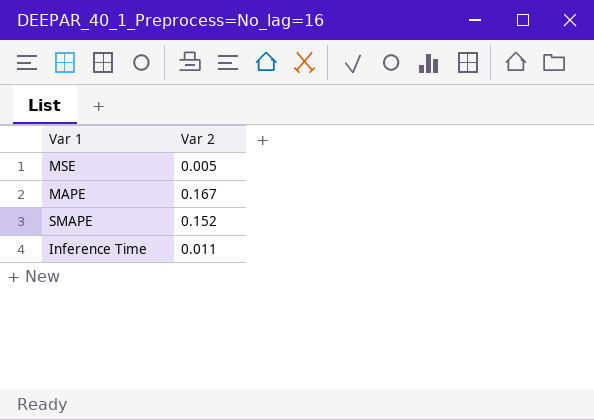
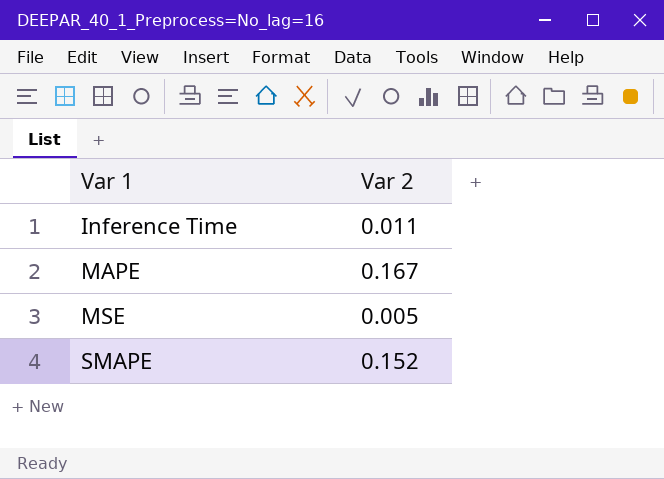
row order: none -> Var 1 ascending

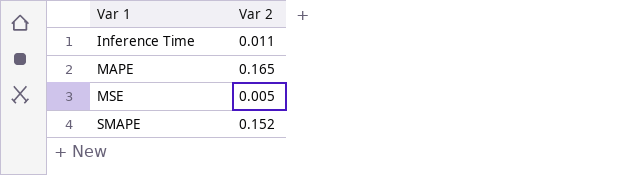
MAPE | Var 2: 0.167 -> 0.165

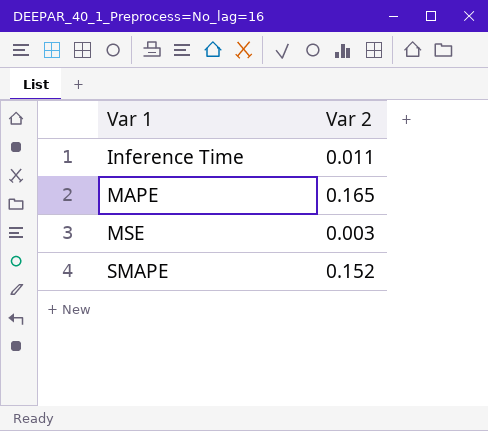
MSE | Var 2: 0.005 -> 0.003

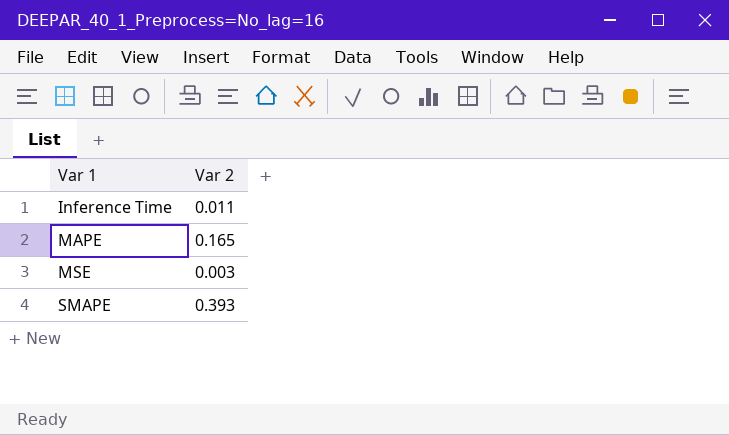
SMAPE | Var 2: 0.152 -> 0.393

